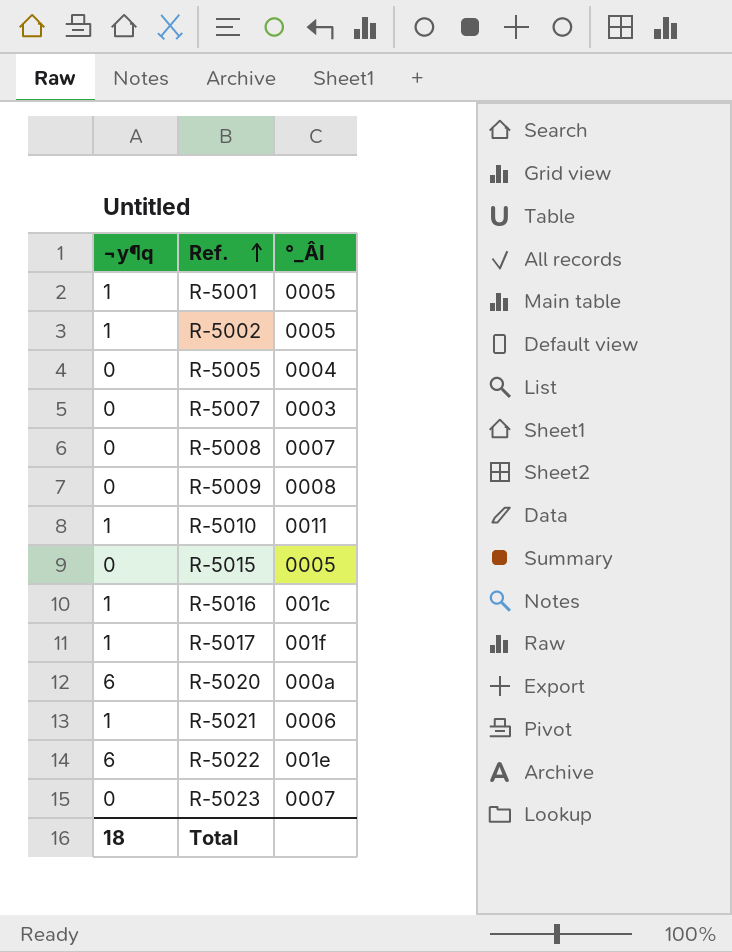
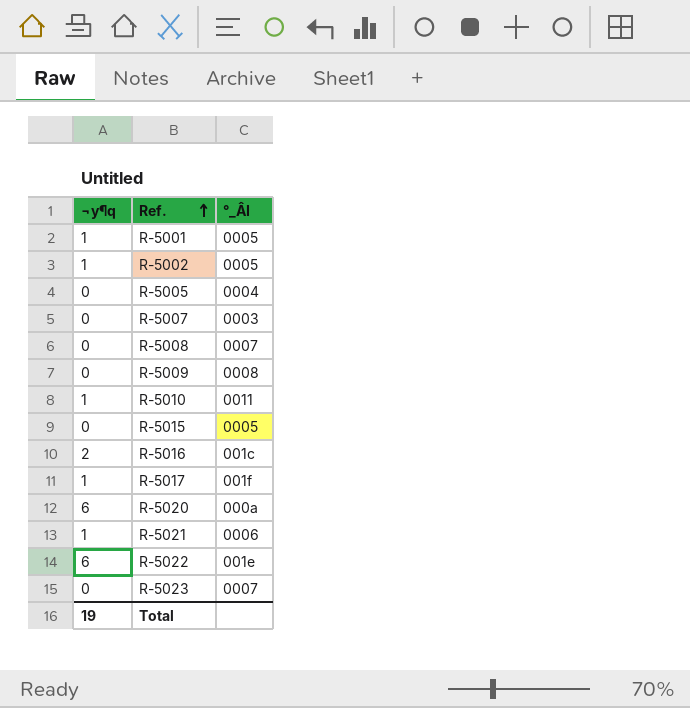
R-5016 | ¬y¶q: 1 -> 2
Total | ¬y¶q: 18 -> 19

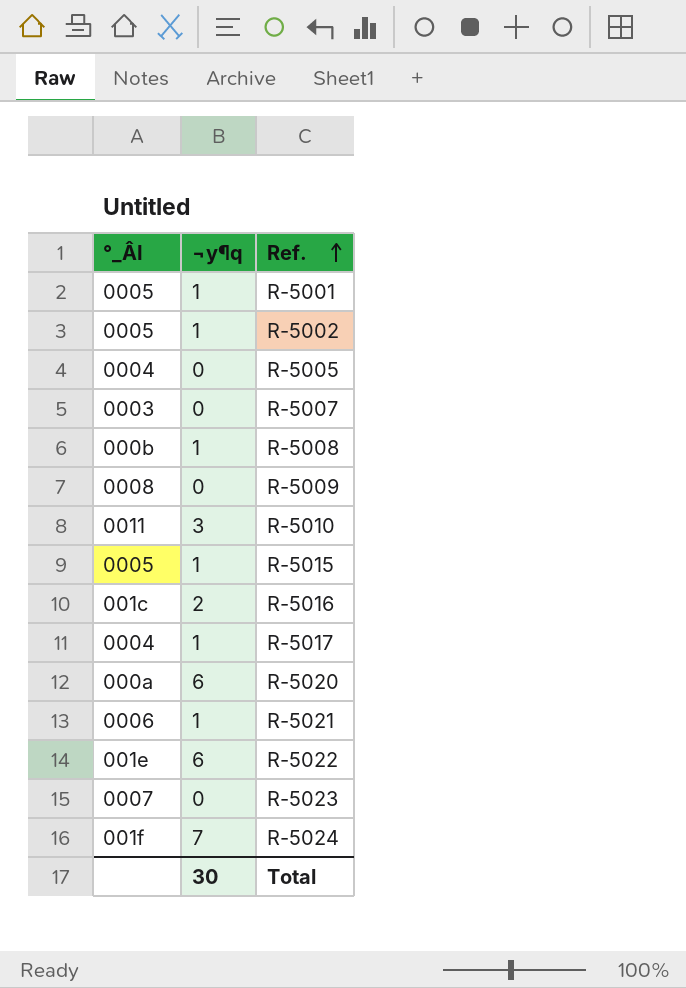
column °_ÂI | position: 3 -> 1
R-5008 | °_ÂI: 0007 -> 000b
R-5008 | ¬y¶q: 0 -> 1
R-5010 | ¬y¶q: 1 -> 3
R-5015 | ¬y¶q: 0 -> 1
R-5017 | °_ÂI: 001f -> 0004
row R-5024: none -> 001f | 7
Total | ¬y¶q: 19 -> 30

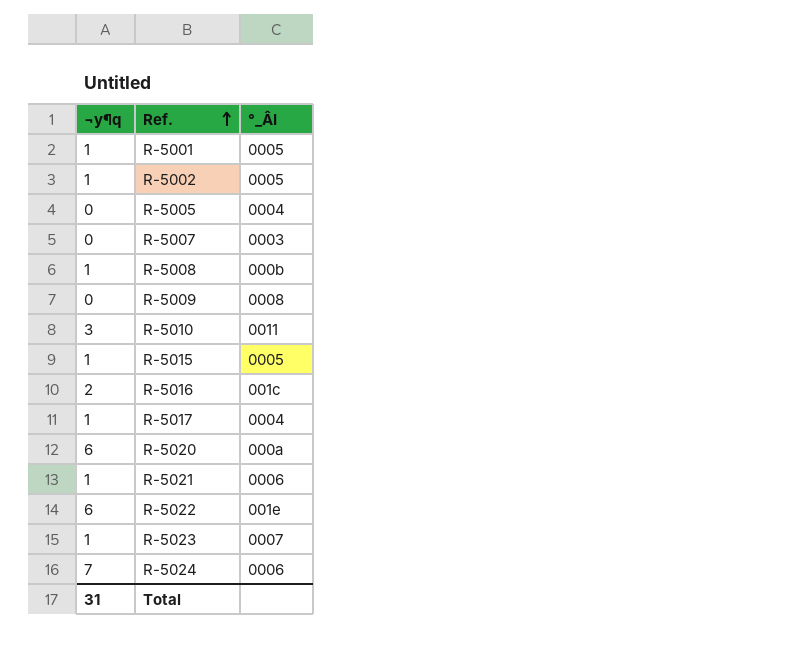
column °_ÂI | position: 1 -> 3
R-5023 | ¬y¶q: 0 -> 1
R-5024 | °_ÂI: 001f -> 0006
Total | ¬y¶q: 30 -> 31

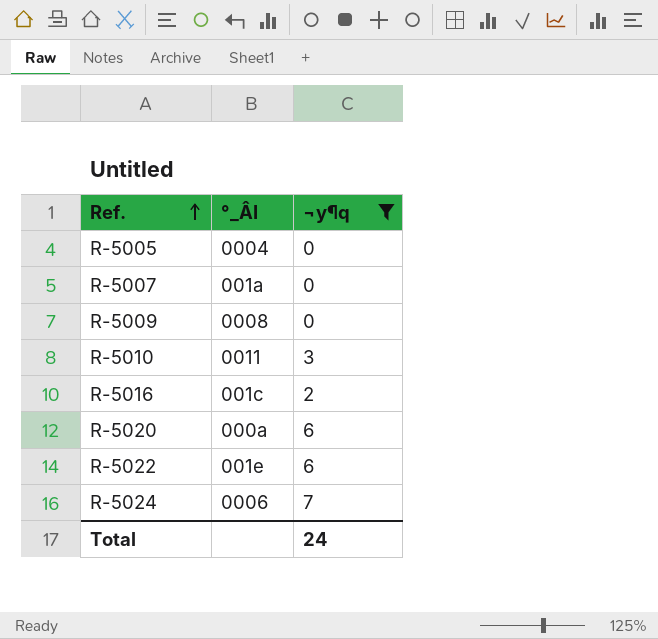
filter: none -> ¬y¶q != 1
column ¬y¶q | position: 1 -> 3
R-5007 | °_ÂI: 0003 -> 001a
Total | ¬y¶q: 31 -> 24

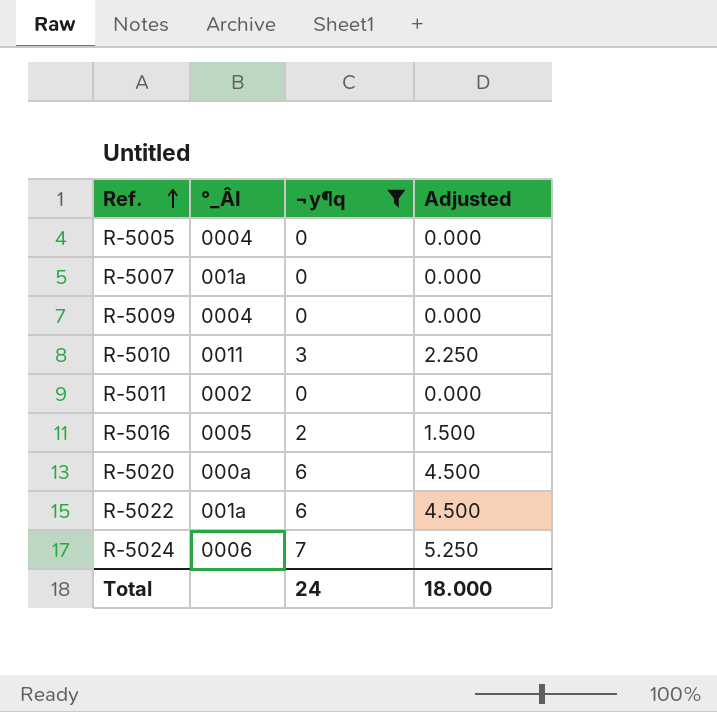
column Adjusted | formula: none -> [¬y¶q] * 0.75
R-5009 | °_ÂI: 0008 -> 0004
row R-5011: none -> 0002 | 0 | 0.000
R-5016 | °_ÂI: 001c -> 0005
R-5022 | °_ÂI: 001e -> 001a

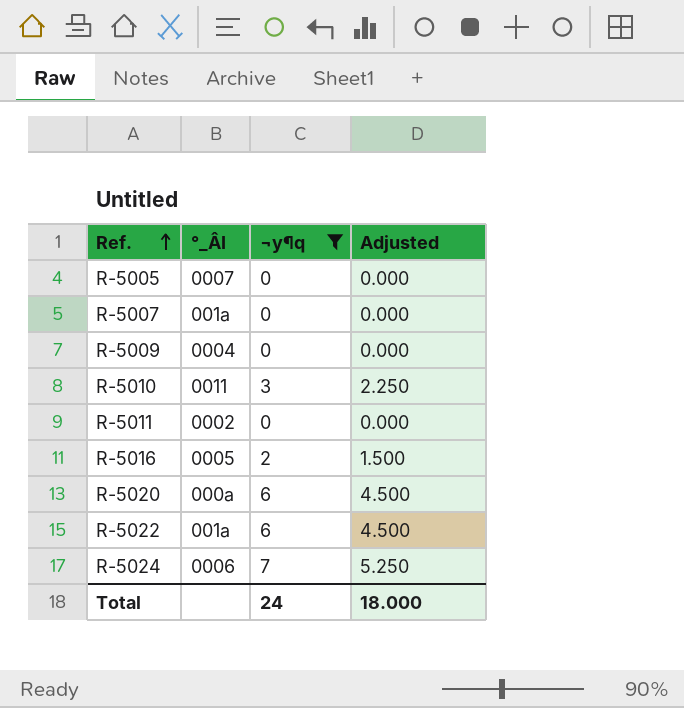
R-5005 | °_ÂI: 0004 -> 0007

